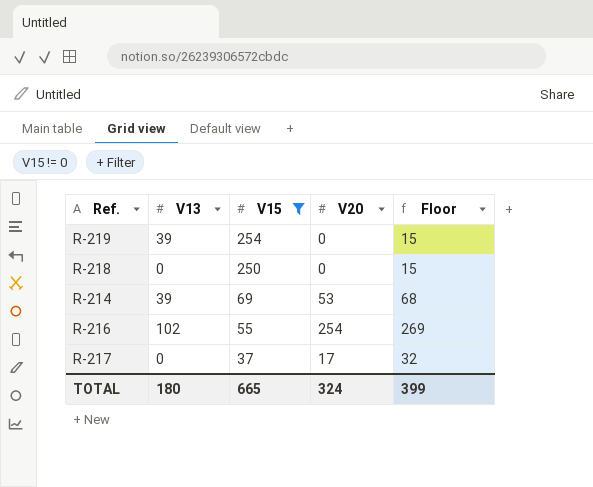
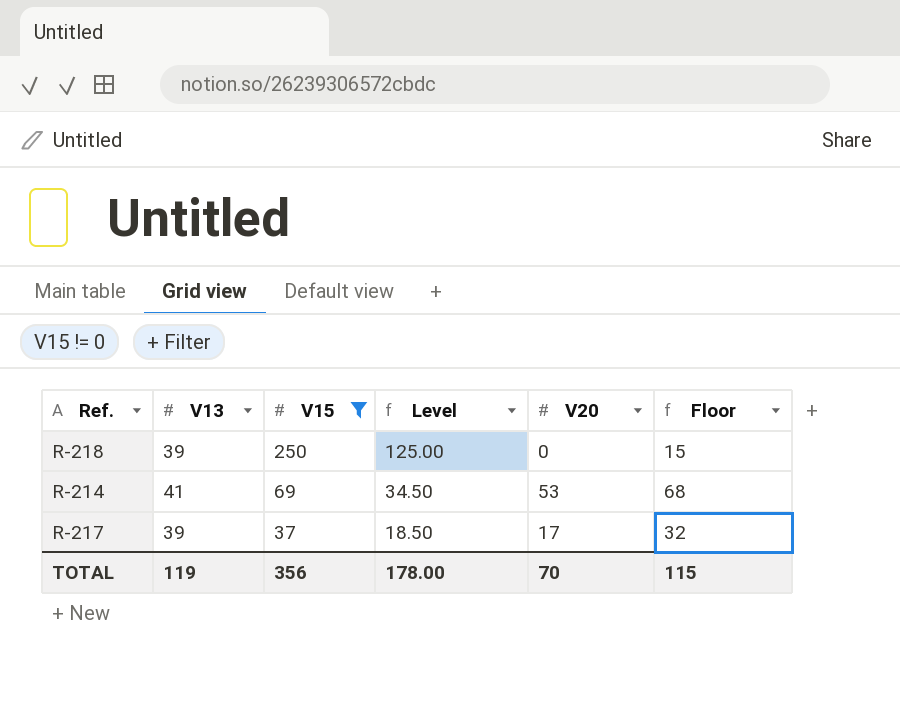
column Level | formula: none -> [V15] * 0.5
row R-219: 39 | 254 | 0 | 15 -> none
row R-216: 102 | 55 | 254 | 269 -> none
R-218 | V13: 0 -> 39
R-214 | V13: 39 -> 41
R-217 | V13: 0 -> 39
TOTAL | V13: 180 -> 119
TOTAL | V15: 665 -> 356
TOTAL | V20: 324 -> 70
TOTAL | Floor: 399 -> 115

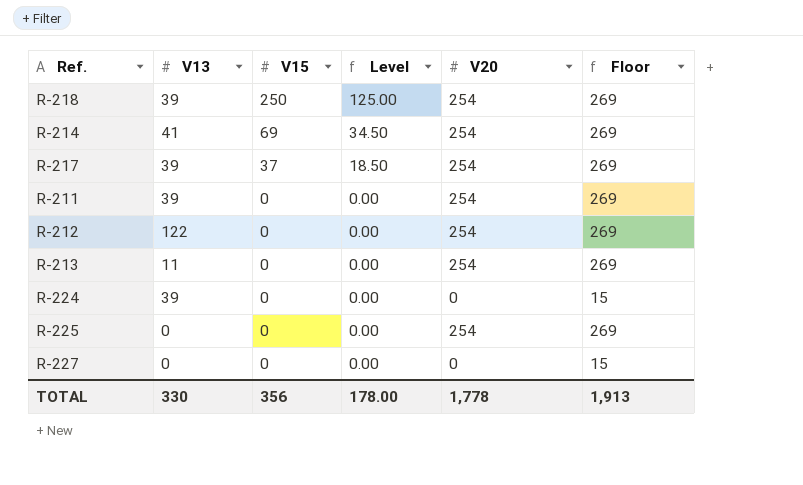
filter: V15 != 0 -> none
R-218 | V20: 0 -> 254
R-218 | Floor: 15 -> 269
R-214 | V20: 53 -> 254
R-214 | Floor: 68 -> 269
R-217 | V20: 17 -> 254
R-217 | Floor: 32 -> 269
TOTAL | V13: 119 -> 330
TOTAL | V20: 70 -> 1,778
TOTAL | Floor: 115 -> 1,913

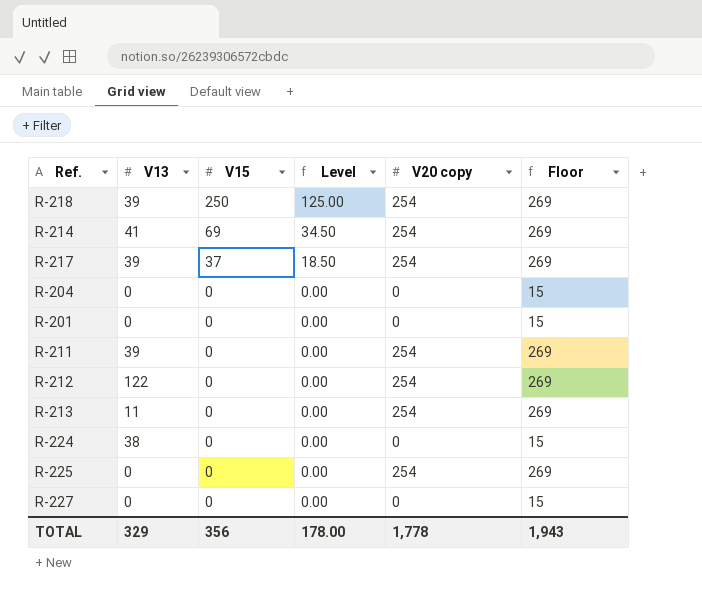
column name: V20 -> V20 copy
row R-204: none -> 0 | 0 | 0.00 | 0 | 15
row R-201: none -> 0 | 0 | 0.00 | 0 | 15
R-224 | V13: 39 -> 38
TOTAL | V13: 330 -> 329
TOTAL | Floor: 1,913 -> 1,943

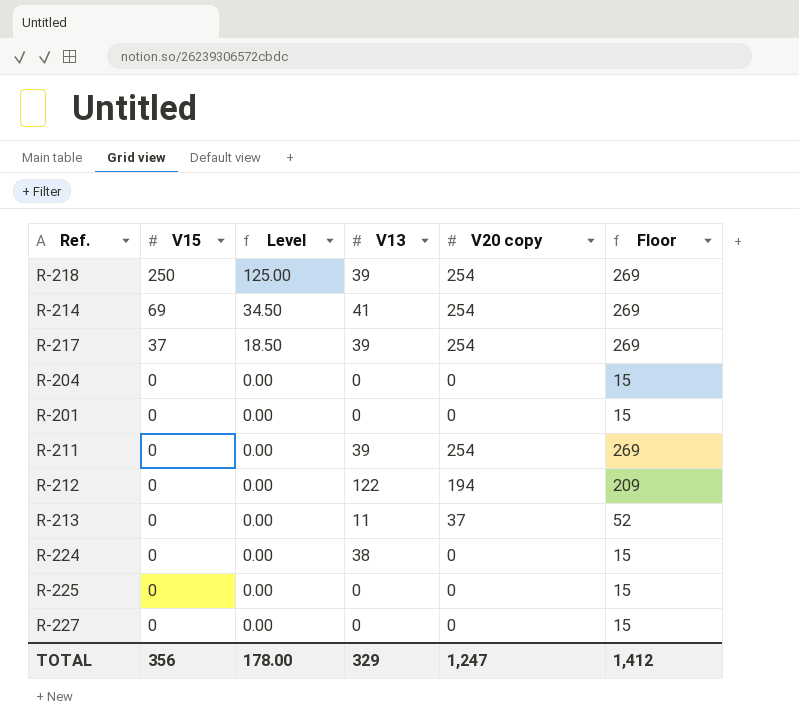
column V13 | position: 2 -> 4
R-212 | V20 copy: 254 -> 194
R-212 | Floor: 269 -> 209
R-213 | V20 copy: 254 -> 37
R-213 | Floor: 269 -> 52
R-225 | V20 copy: 254 -> 0
R-225 | Floor: 269 -> 15
TOTAL | V20 copy: 1,778 -> 1,247
TOTAL | Floor: 1,943 -> 1,412

